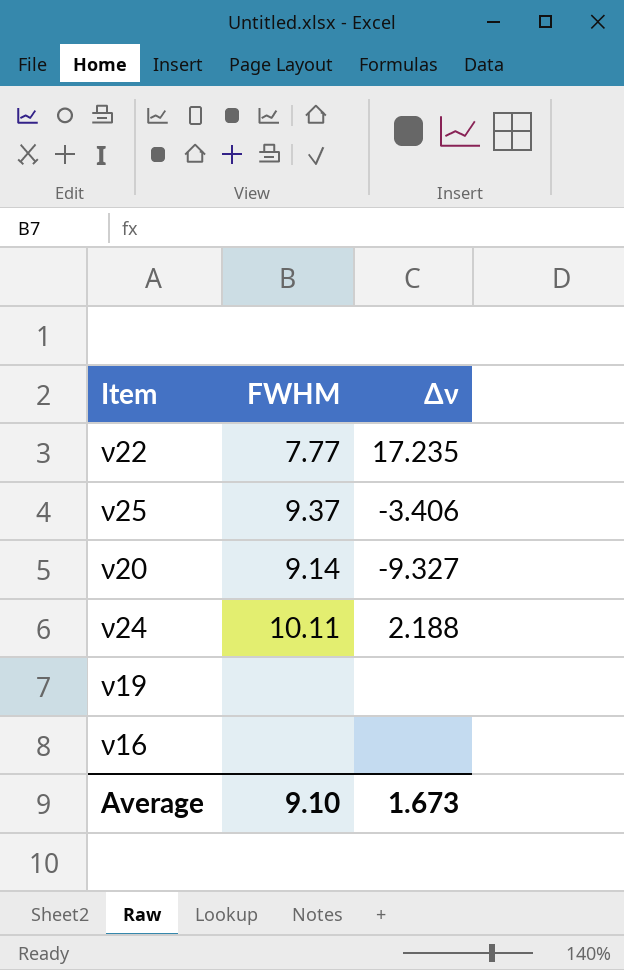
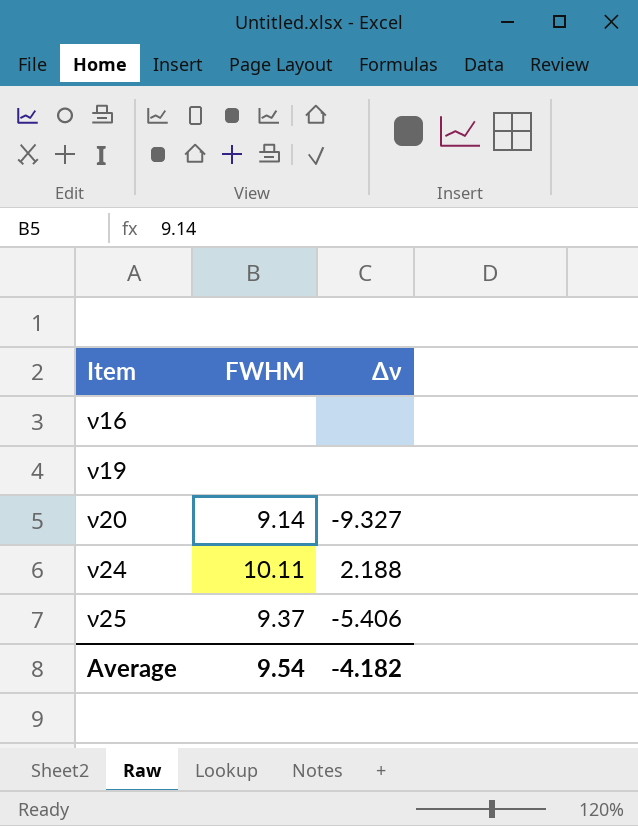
row order: none -> Item ascending
row ν22: 7.77 | 17.235 -> none
ν25 | Δν: -3.406 -> -5.406
Average | FWHM: 9.10 -> 9.54
Average | Δν: 1.673 -> -4.182

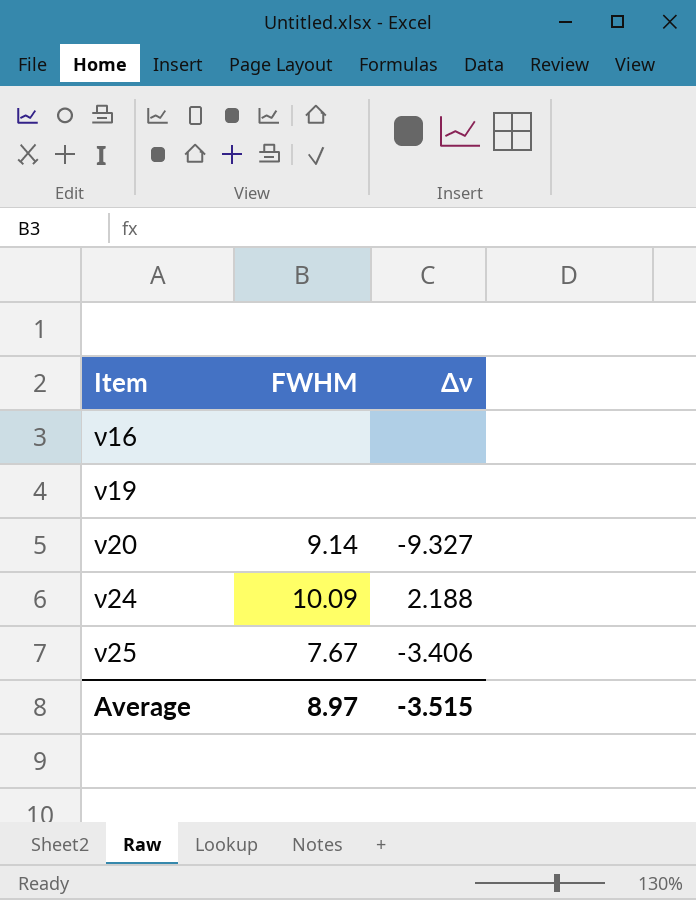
ν24 | FWHM: 10.11 -> 10.09
ν25 | FWHM: 9.37 -> 7.67
ν25 | Δν: -5.406 -> -3.406
Average | FWHM: 9.54 -> 8.97
Average | Δν: -4.182 -> -3.515

